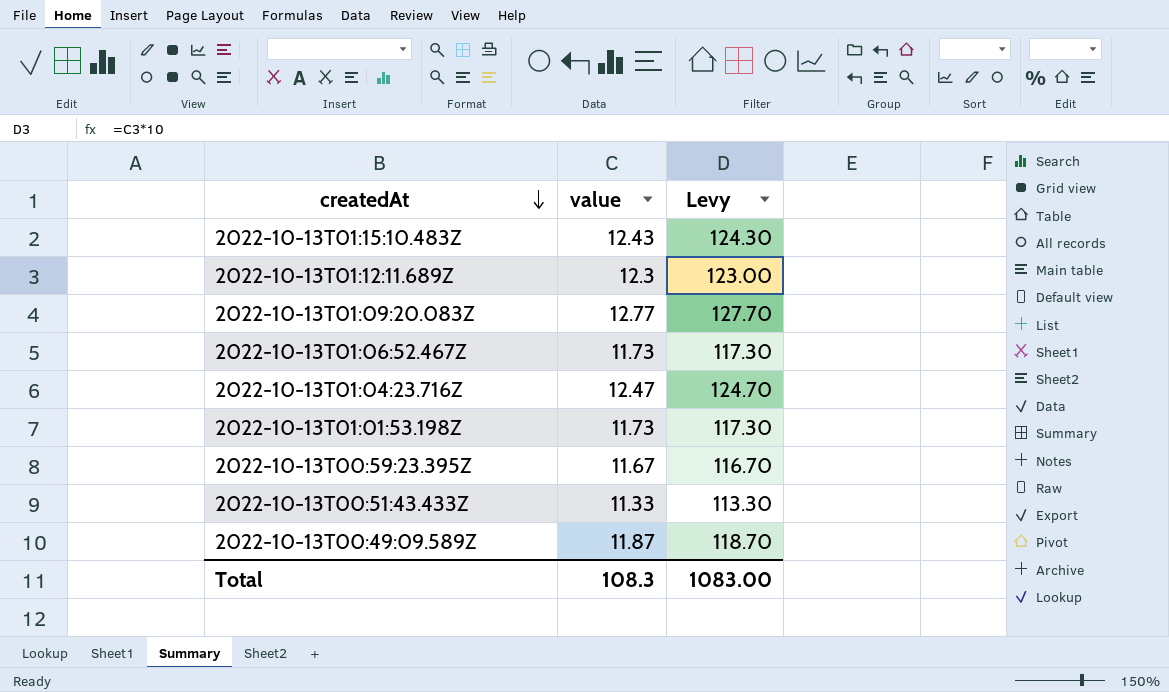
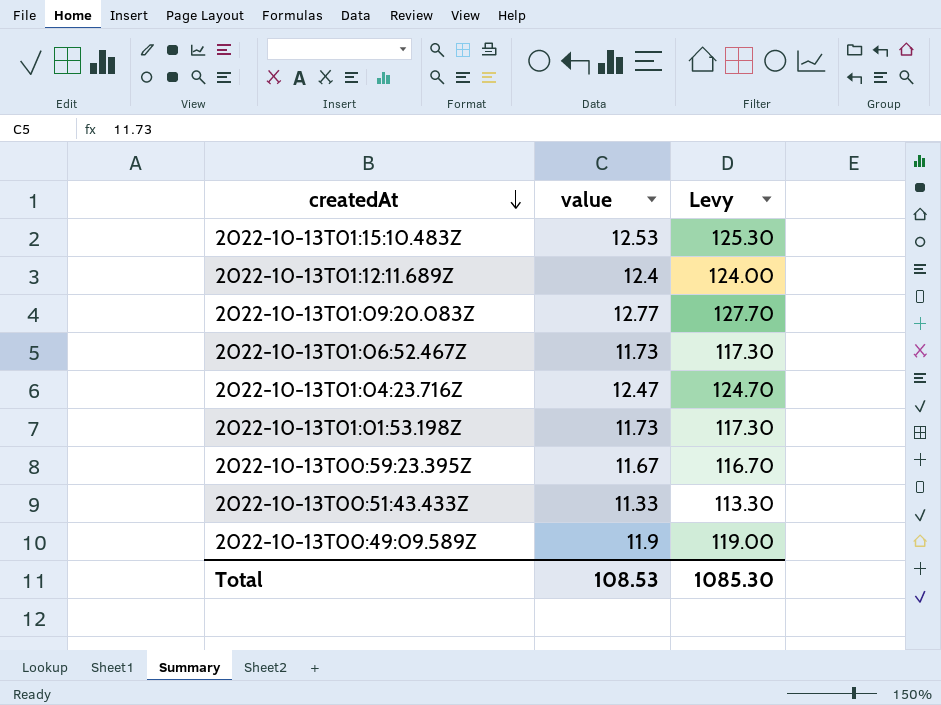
2022-10-13T01:15:10.483Z | value: 12.43 -> 12.53
2022-10-13T01:15:10.483Z | Levy: 124.30 -> 125.30
2022-10-13T01:12:11.689Z | value: 12.3 -> 12.4
2022-10-13T01:12:11.689Z | Levy: 123.00 -> 124.00
2022-10-13T00:49:09.589Z | value: 11.87 -> 11.9
2022-10-13T00:49:09.589Z | Levy: 118.70 -> 119.00
Total | value: 108.3 -> 108.53
Total | Levy: 1083.00 -> 1085.30

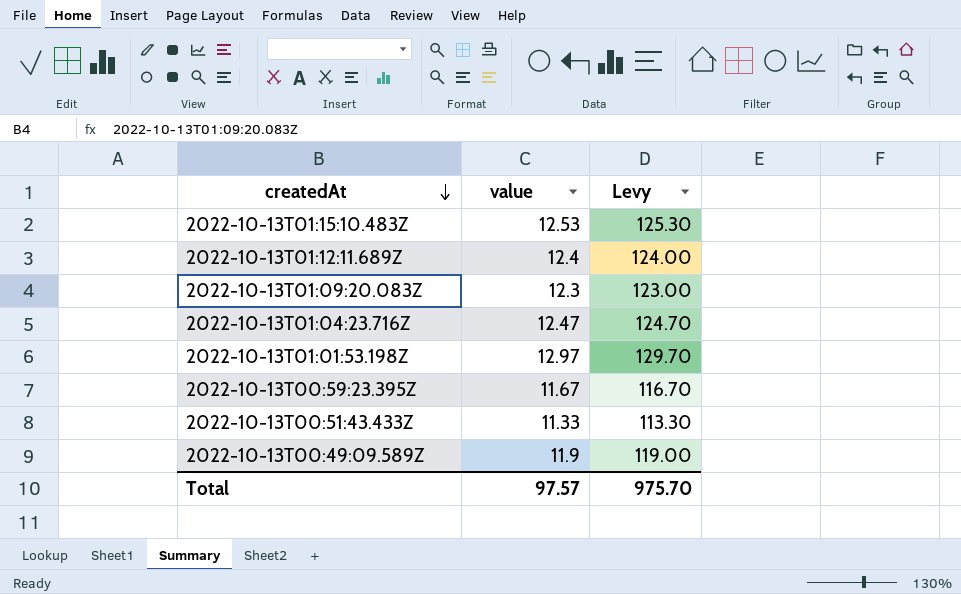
row 2022-10-13T01:06:52.467Z: 11.73 | 117.30 -> none
2022-10-13T01:09:20.083Z | value: 12.77 -> 12.3
2022-10-13T01:09:20.083Z | Levy: 127.70 -> 123.00
2022-10-13T01:01:53.198Z | value: 11.73 -> 12.97
2022-10-13T01:01:53.198Z | Levy: 117.30 -> 129.70
Total | value: 108.53 -> 97.57
Total | Levy: 1085.30 -> 975.70

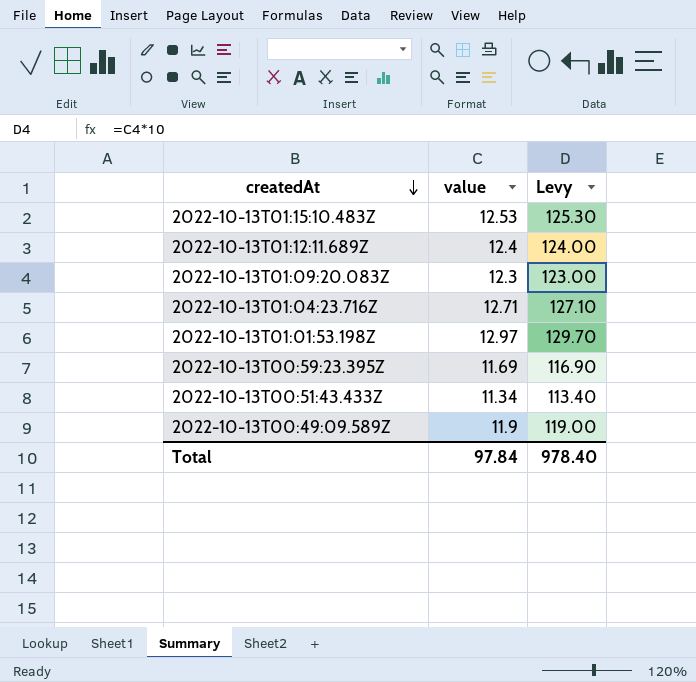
2022-10-13T01:04:23.716Z | value: 12.47 -> 12.71
2022-10-13T01:04:23.716Z | Levy: 124.70 -> 127.10
2022-10-13T00:59:23.395Z | value: 11.67 -> 11.69
2022-10-13T00:59:23.395Z | Levy: 116.70 -> 116.90
2022-10-13T00:51:43.433Z | value: 11.33 -> 11.34
2022-10-13T00:51:43.433Z | Levy: 113.30 -> 113.40
Total | value: 97.57 -> 97.84
Total | Levy: 975.70 -> 978.40

